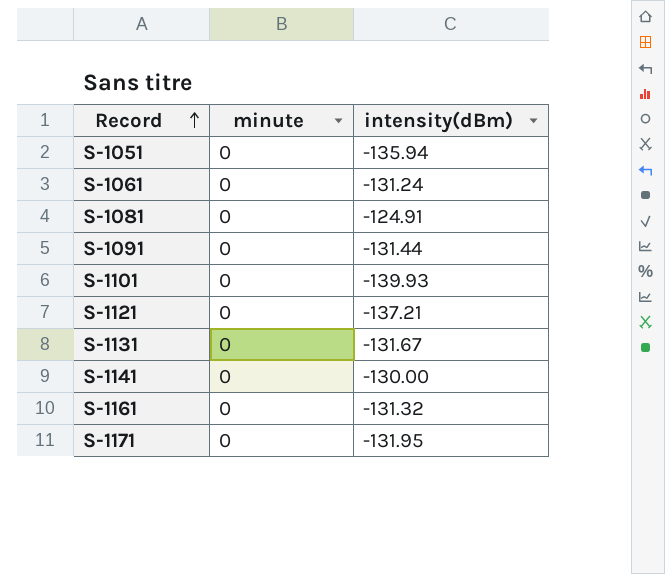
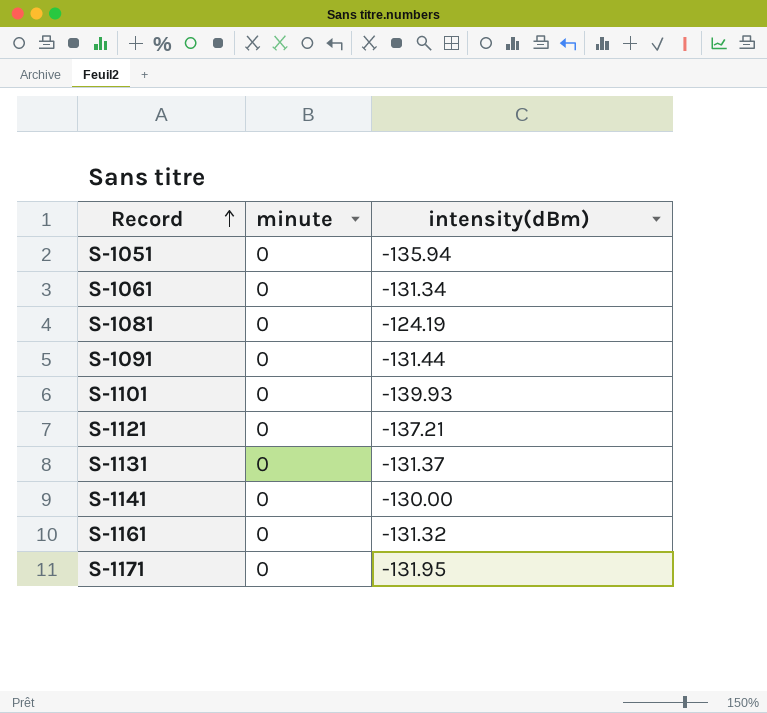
S-1061 | intensity(dBm): -131.24 -> -131.34
S-1081 | intensity(dBm): -124.91 -> -124.19
S-1131 | intensity(dBm): -131.67 -> -131.37

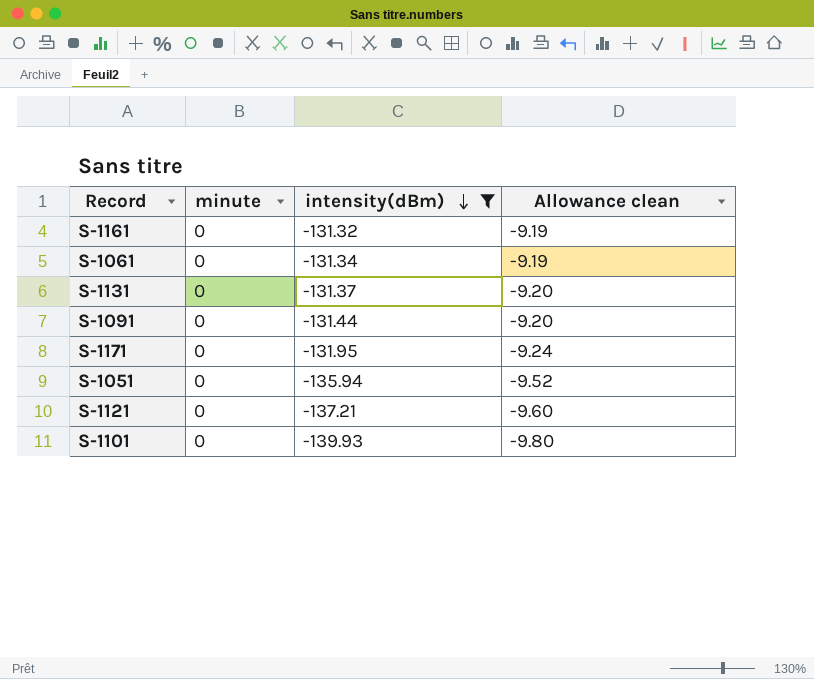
filter: none -> intensity(dBm) <= -131.32
row order: Record ascending -> intensity(dBm) descending
column Allowance clean | formula: none -> [intensity(dBm)] * 0.07

